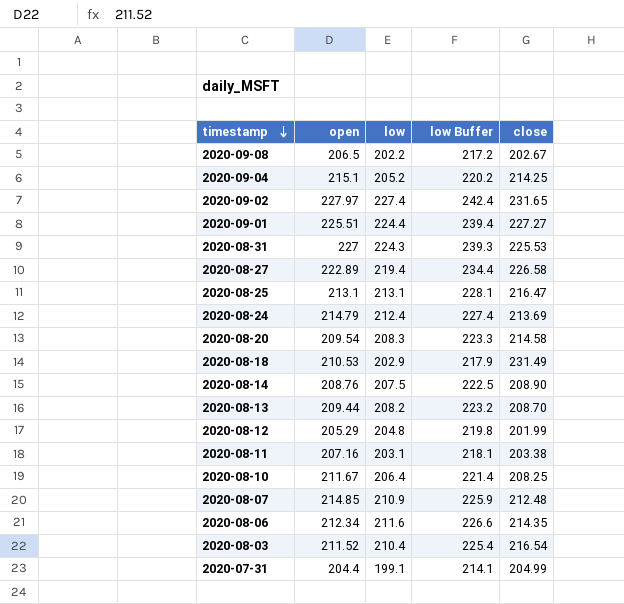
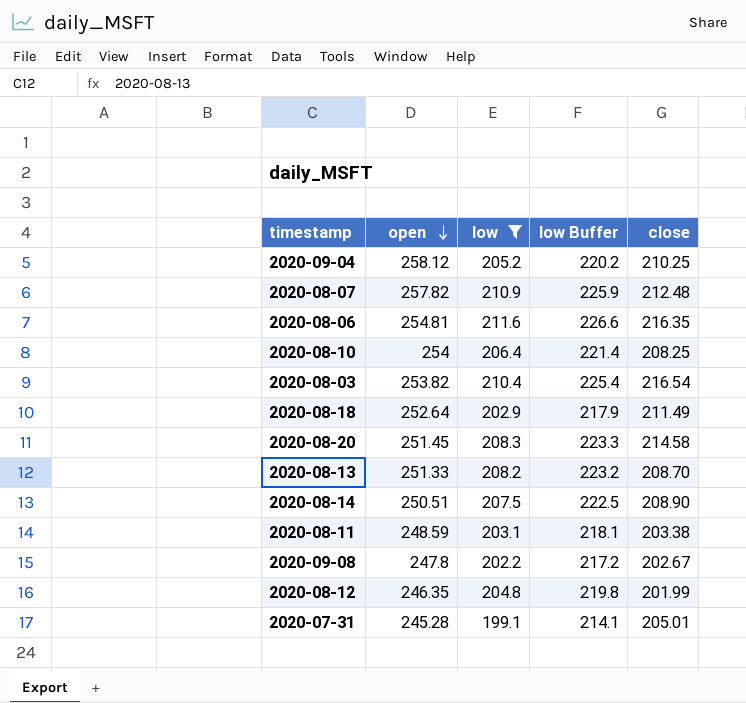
filter: none -> low <= 211.6
row order: timestamp descending -> open descending
2020-09-04 | open: 215.1 -> 258.12
2020-09-04 | close: 214.25 -> 210.25
2020-08-07 | open: 214.85 -> 257.82
2020-08-06 | open: 212.34 -> 254.81
2020-08-06 | close: 214.35 -> 216.35
2020-08-10 | open: 211.67 -> 254
2020-08-03 | open: 211.52 -> 253.82
2020-08-18 | open: 210.53 -> 252.64
2020-08-18 | close: 231.49 -> 211.49
2020-08-20 | open: 209.54 -> 251.45
2020-08-13 | open: 209.44 -> 251.33
2020-08-14 | open: 208.76 -> 250.51
2020-08-11 | open: 207.16 -> 248.59
2020-09-08 | open: 206.5 -> 247.8
2020-08-12 | open: 205.29 -> 246.35
2020-07-31 | open: 204.4 -> 245.28
2020-07-31 | close: 204.99 -> 205.01

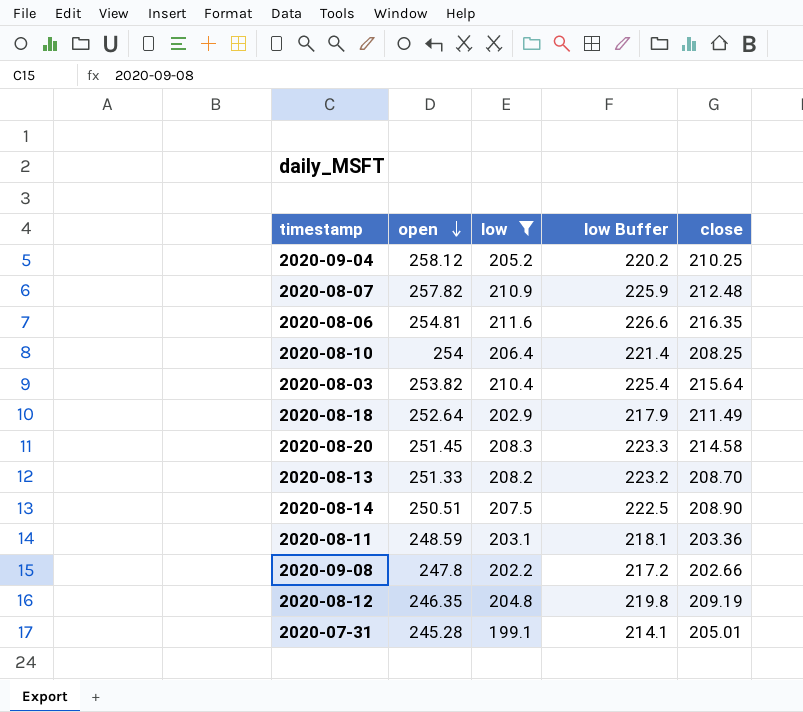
2020-08-03 | close: 216.54 -> 215.64
2020-08-11 | close: 203.38 -> 203.36
2020-09-08 | close: 202.67 -> 202.66
2020-08-12 | close: 201.99 -> 209.19

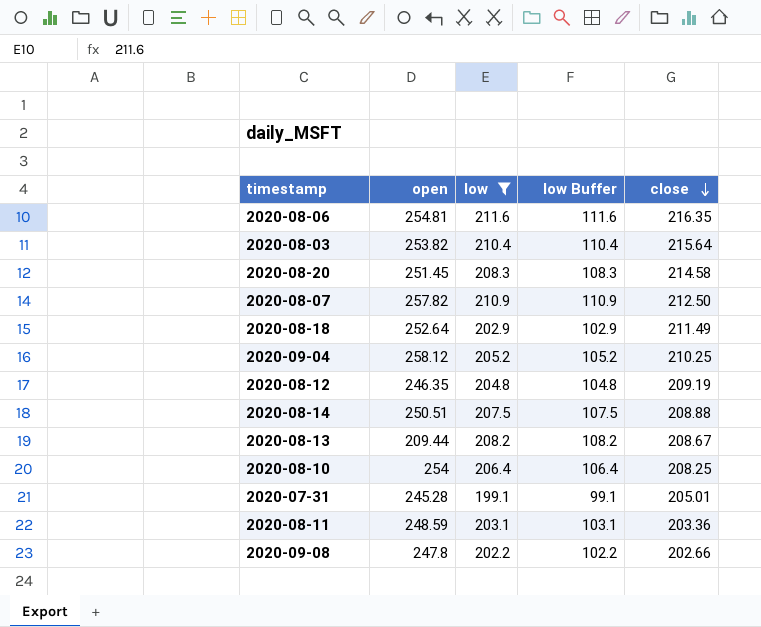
row order: open descending -> close descending
column low Buffer | formula: [low] + 15 -> [low] - 100
2020-08-07 | close: 212.48 -> 212.50
2020-08-14 | close: 208.90 -> 208.88
2020-08-13 | open: 251.33 -> 209.44
2020-08-13 | close: 208.70 -> 208.67

